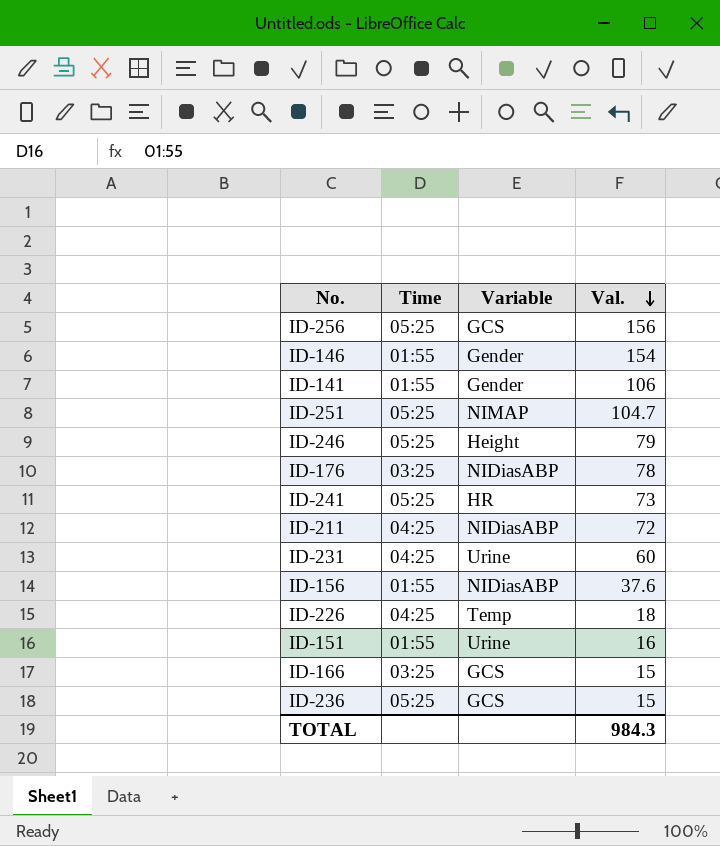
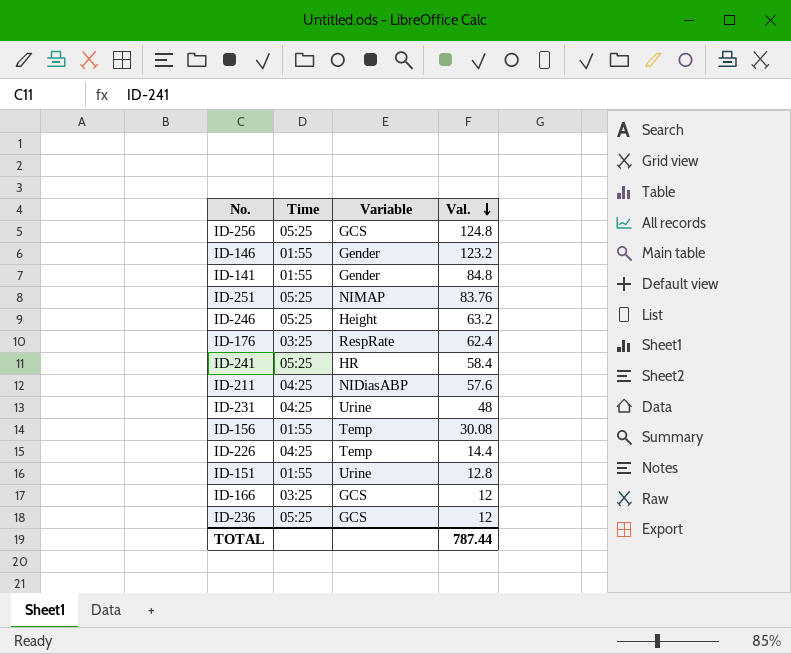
ID-256 | Val.: 156 -> 124.8
ID-146 | Val.: 154 -> 123.2
ID-141 | Val.: 106 -> 84.8
ID-251 | Val.: 104.7 -> 83.76
ID-246 | Val.: 79 -> 63.2
ID-176 | Variable: NIDiasABP -> RespRate
ID-176 | Val.: 78 -> 62.4
ID-241 | Val.: 73 -> 58.4
ID-211 | Val.: 72 -> 57.6
ID-231 | Val.: 60 -> 48
ID-156 | Variable: NIDiasABP -> Temp
ID-156 | Val.: 37.6 -> 30.08
ID-226 | Val.: 18 -> 14.4
ID-151 | Val.: 16 -> 12.8
ID-166 | Val.: 15 -> 12
ID-236 | Val.: 15 -> 12
TOTAL | Val.: 984.3 -> 787.44

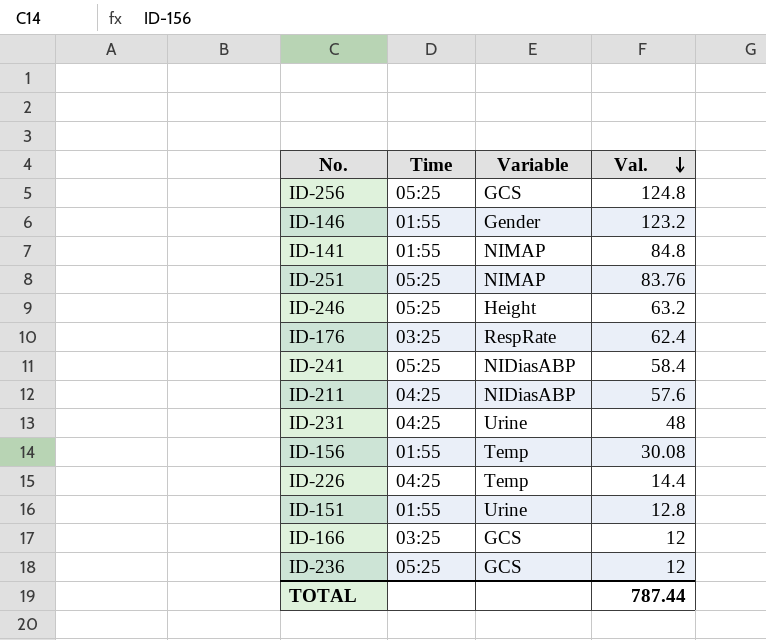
ID-141 | Variable: Gender -> NIMAP
ID-241 | Variable: HR -> NIDiasABP

